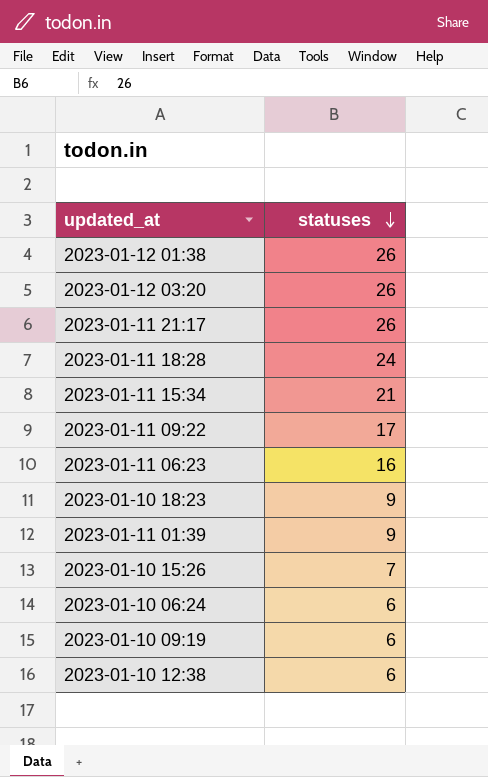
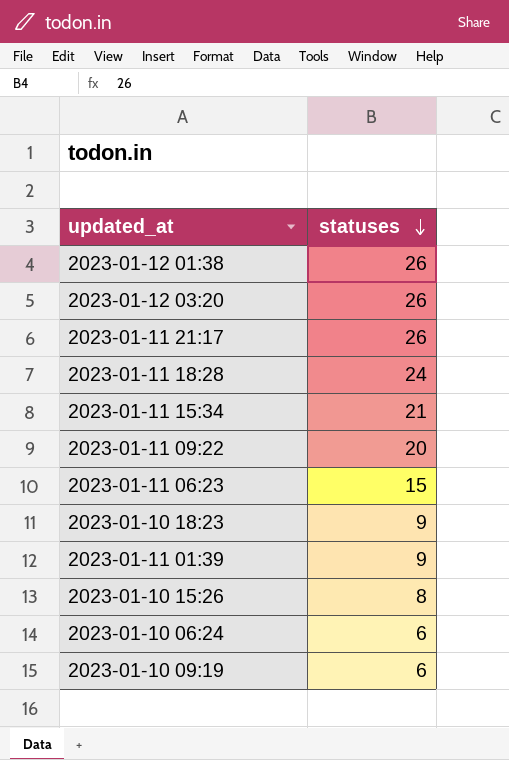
row 2023-01-10 12:38: 6 -> none
2023-01-11 09:22 | statuses: 17 -> 20
2023-01-11 06:23 | statuses: 16 -> 15
2023-01-10 15:26 | statuses: 7 -> 8

